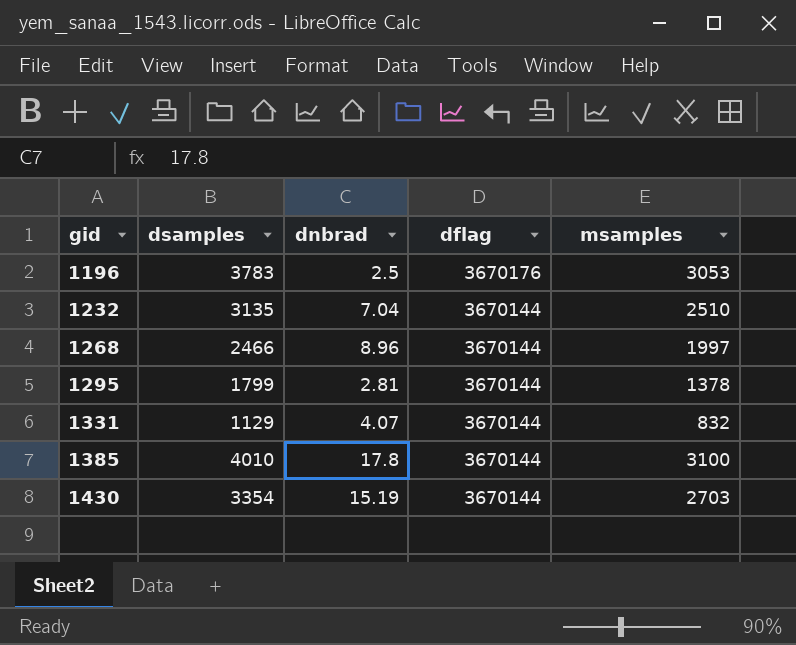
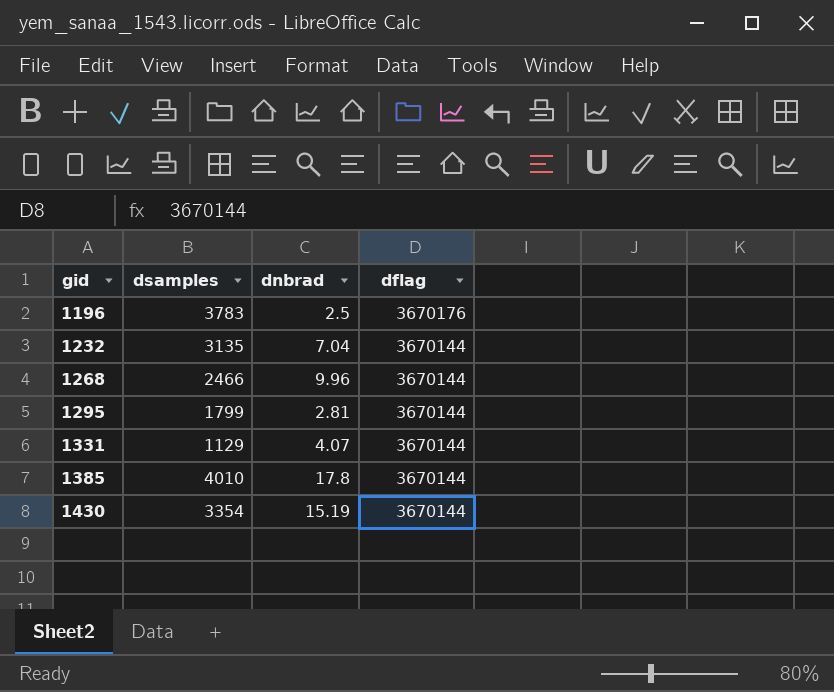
column msamples | position: 5 -> none
1268 | dnbrad: 8.96 -> 9.96

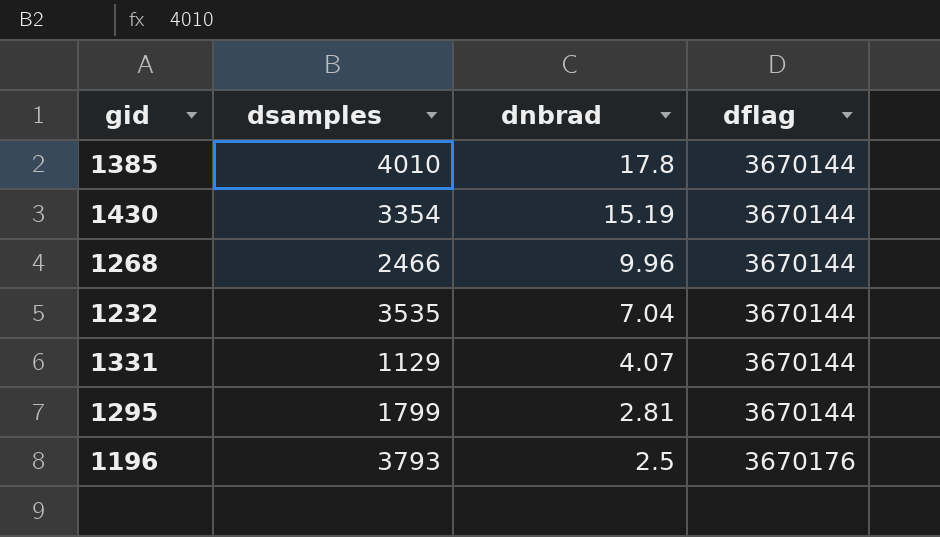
row order: gid ascending -> dnbrad descending
1232 | dsamples: 3135 -> 3535
1196 | dsamples: 3783 -> 3793

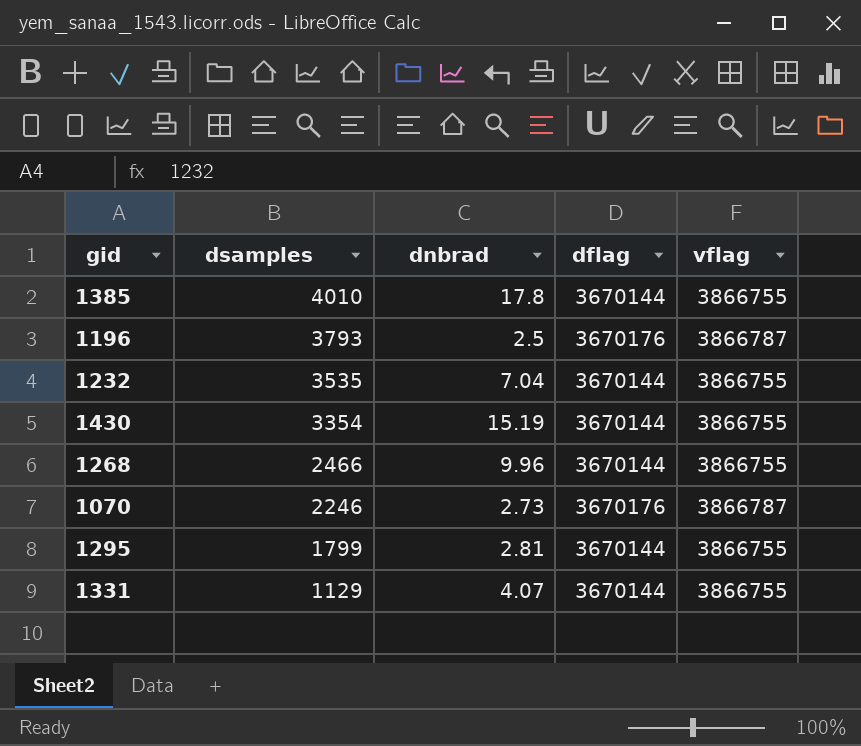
row order: dnbrad descending -> dsamples descending
column vflag | position: none -> 5
row 1070: none -> 2246 | 2.73 | 3670176 | 3866787

